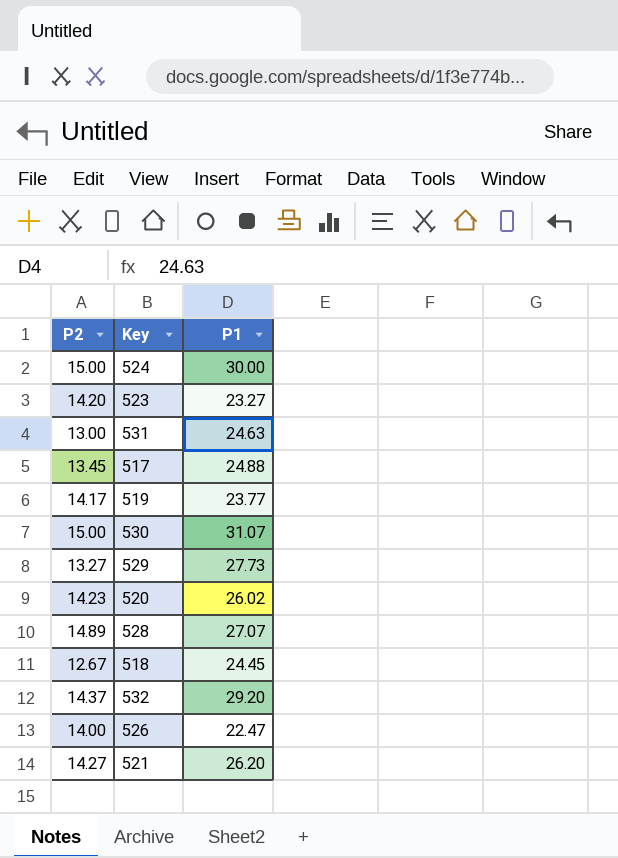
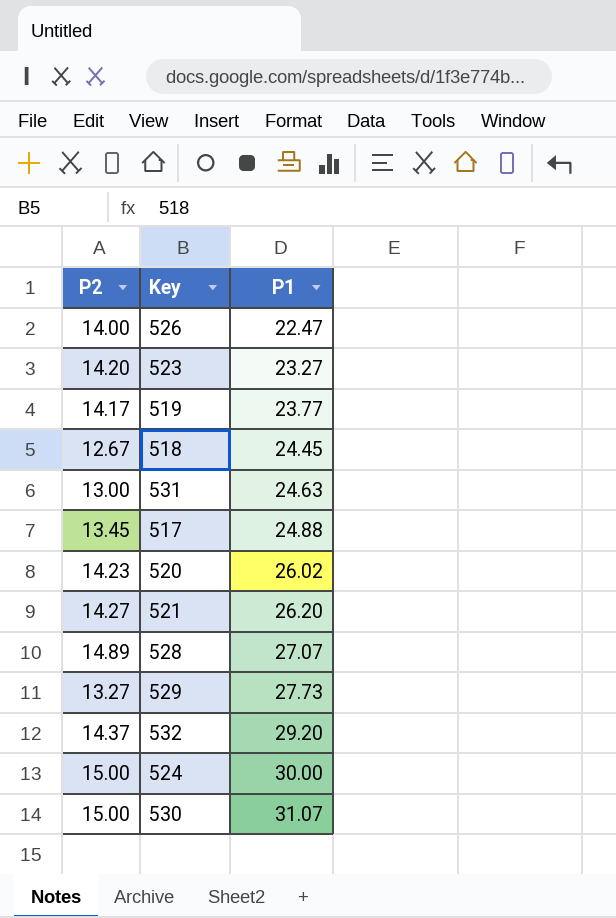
row order: none -> P1 ascending

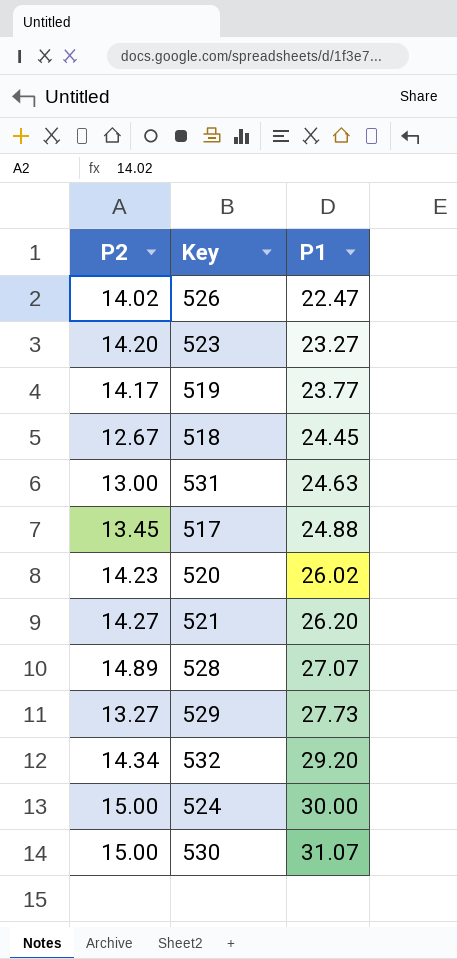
526 | P2: 14.00 -> 14.02
532 | P2: 14.37 -> 14.34

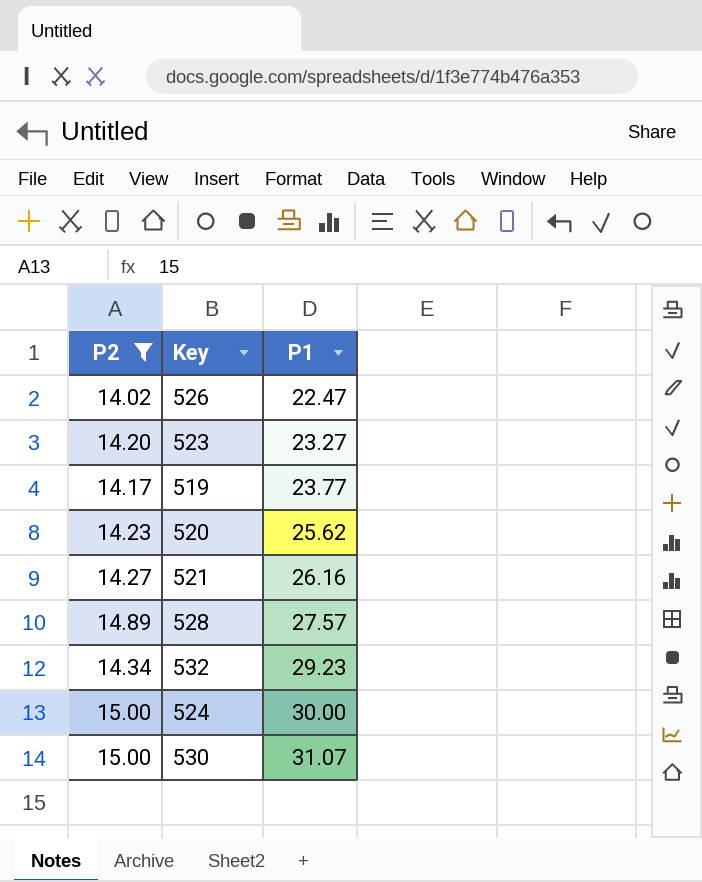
filter: none -> P2 >= 14.02
520 | P1: 26.02 -> 25.62
521 | P1: 26.20 -> 26.16
528 | P1: 27.07 -> 27.57
532 | P1: 29.20 -> 29.23

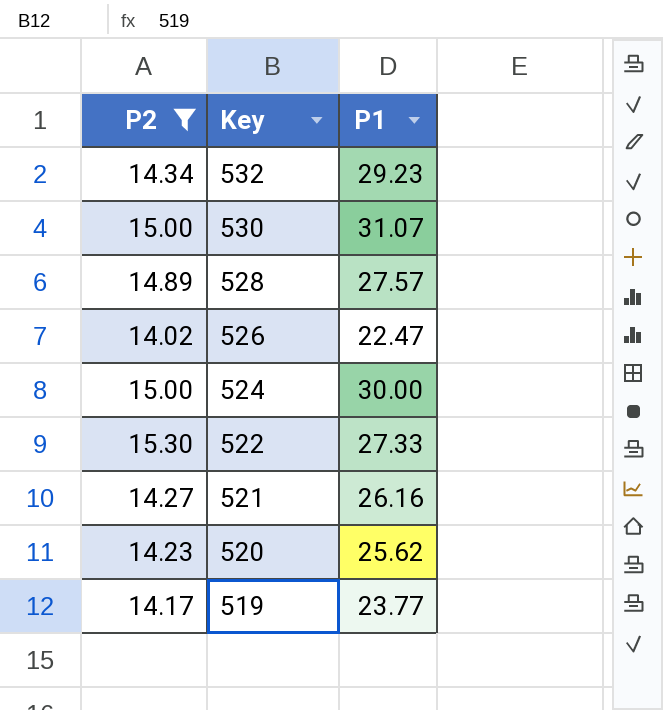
row order: P1 ascending -> Key descending
row 523: 14.20 | 23.27 -> none
row 522: none -> 15.30 | 27.33

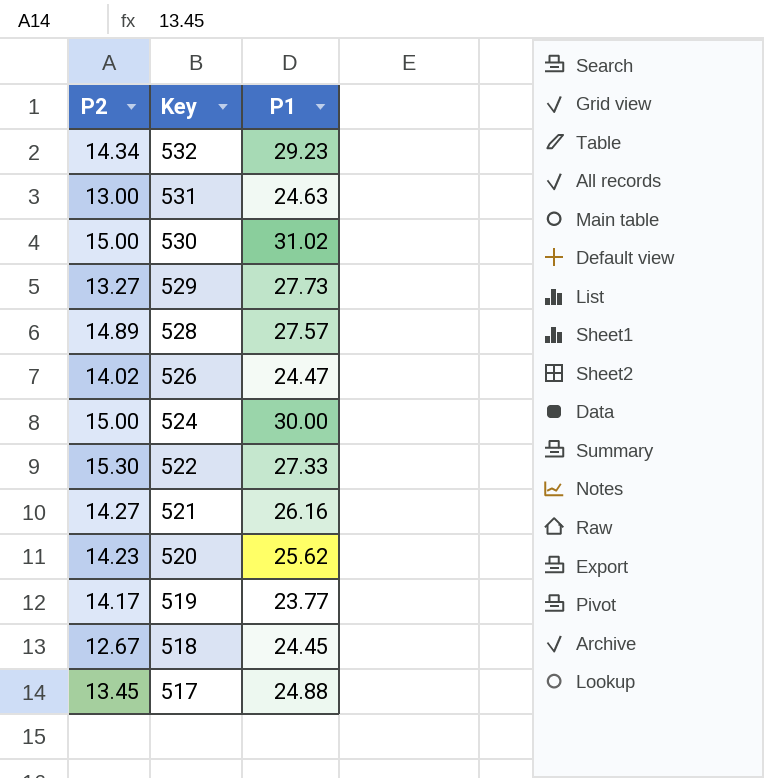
filter: P2 >= 14.02 -> none
530 | P1: 31.07 -> 31.02
526 | P1: 22.47 -> 24.47

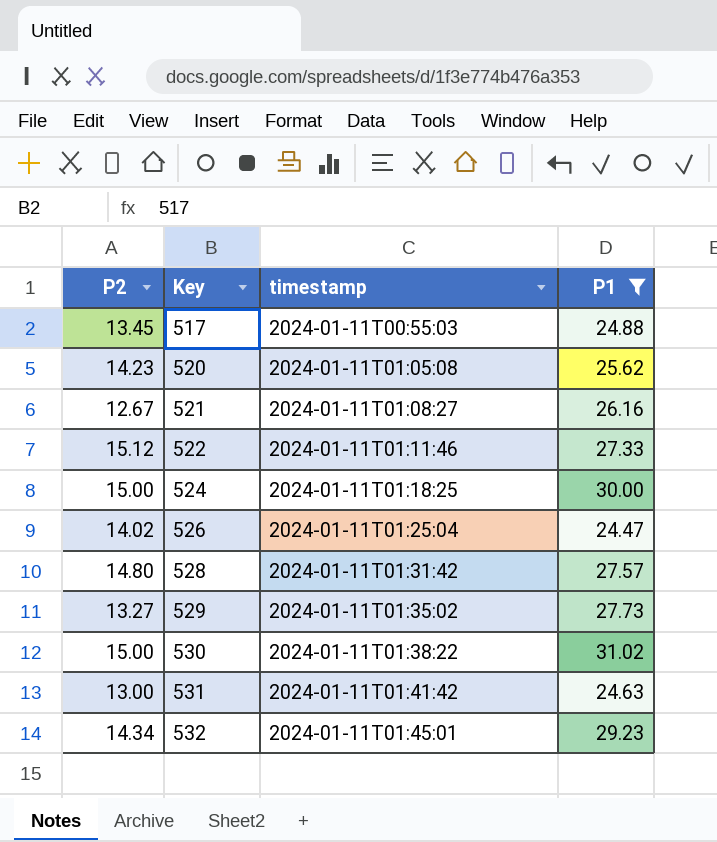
filter: none -> P1 >= 24.47
row order: Key descending -> Key ascending
column timestamp | position: none -> 3
521 | P2: 14.27 -> 12.67
522 | P2: 15.30 -> 15.12
528 | P2: 14.89 -> 14.80

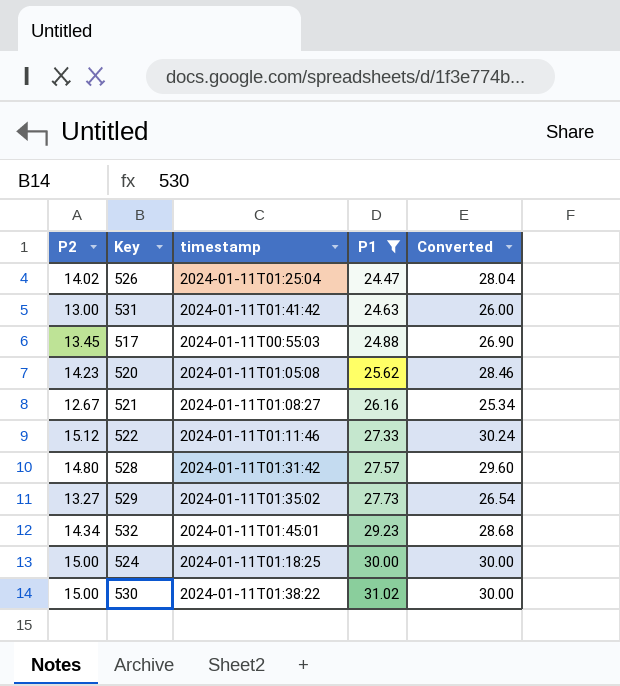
row order: Key ascending -> P1 ascending
column Converted | formula: none -> [P2] * 2

